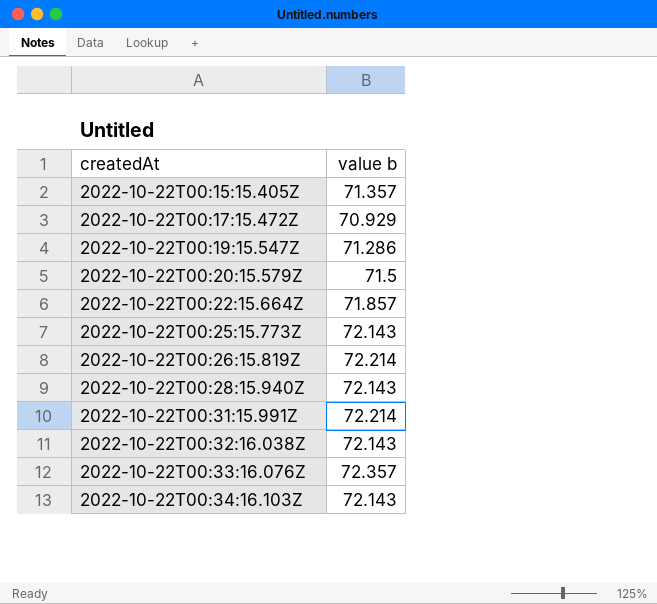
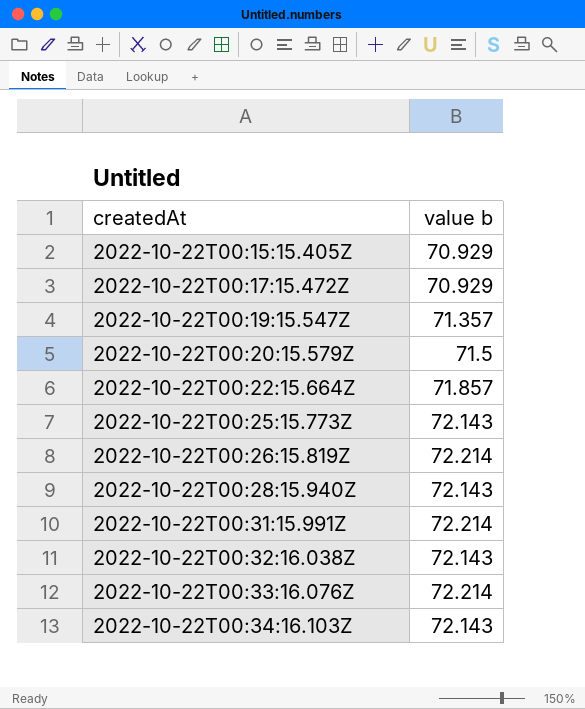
2022-10-22T00:15:15.405Z | value b: 71.357 -> 70.929
2022-10-22T00:19:15.547Z | value b: 71.286 -> 71.357
2022-10-22T00:33:16.076Z | value b: 72.357 -> 72.214

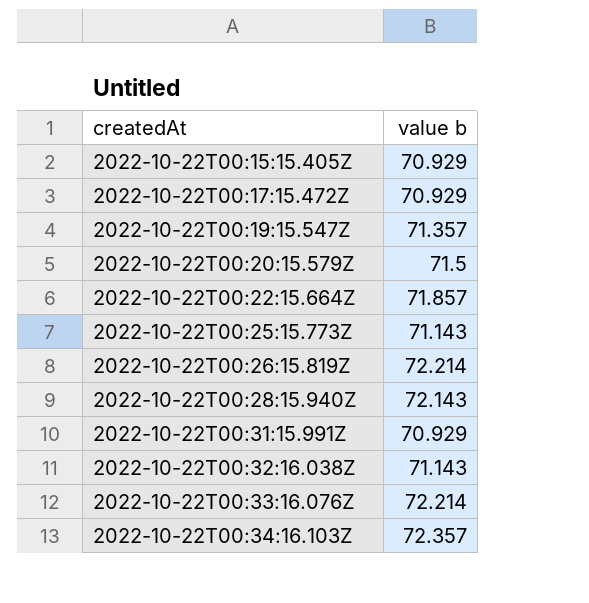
2022-10-22T00:25:15.773Z | value b: 72.143 -> 71.143
2022-10-22T00:31:15.991Z | value b: 72.214 -> 70.929
2022-10-22T00:32:16.038Z | value b: 72.143 -> 71.143
2022-10-22T00:34:16.103Z | value b: 72.143 -> 72.357

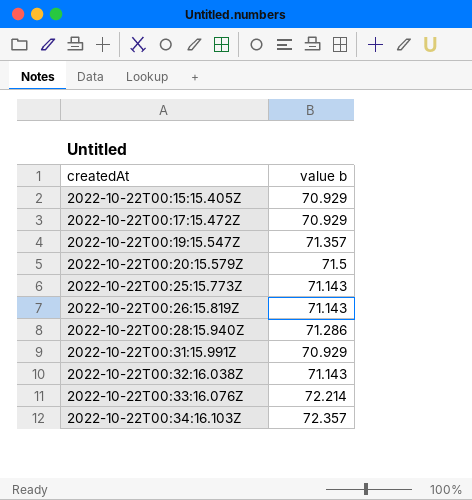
row 2022-10-22T00:22:15.664Z: 71.857 -> none
2022-10-22T00:26:15.819Z | value b: 72.214 -> 71.143
2022-10-22T00:28:15.940Z | value b: 72.143 -> 71.286

